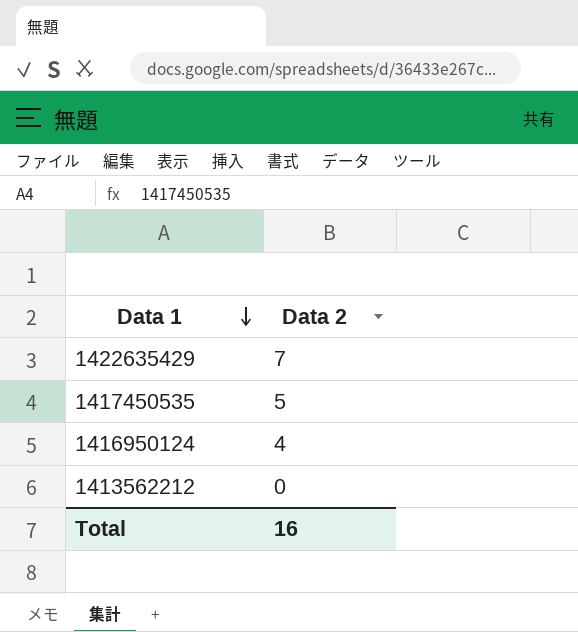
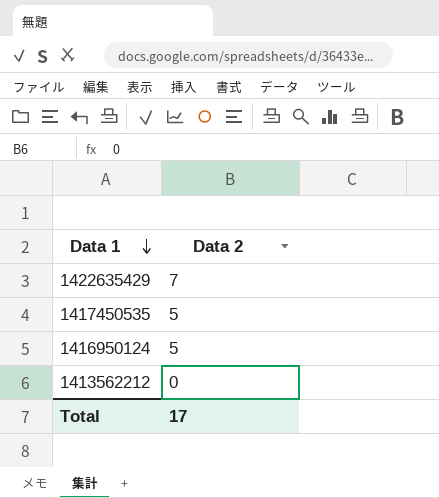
1416950124 | Data 2: 4 -> 5
Total | Data 2: 16 -> 17

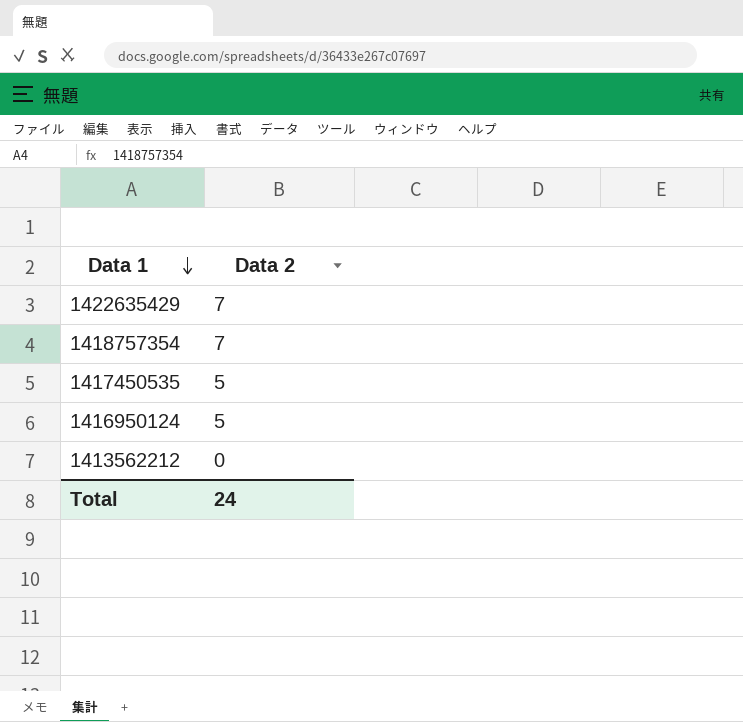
row 1418757354: none -> 7
Total | Data 2: 17 -> 24

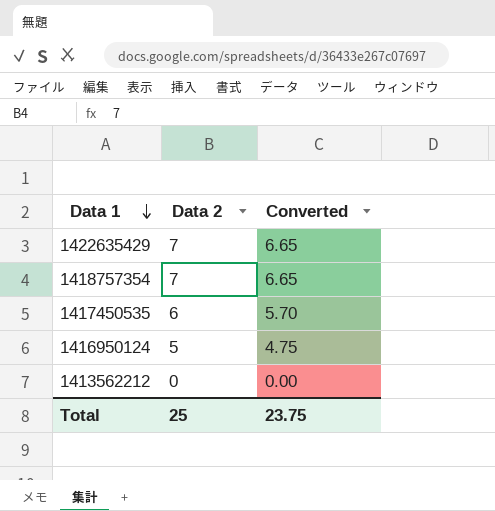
column Converted | formula: none -> [Data 2] * 0.95
1417450535 | Data 2: 5 -> 6
Total | Data 2: 24 -> 25

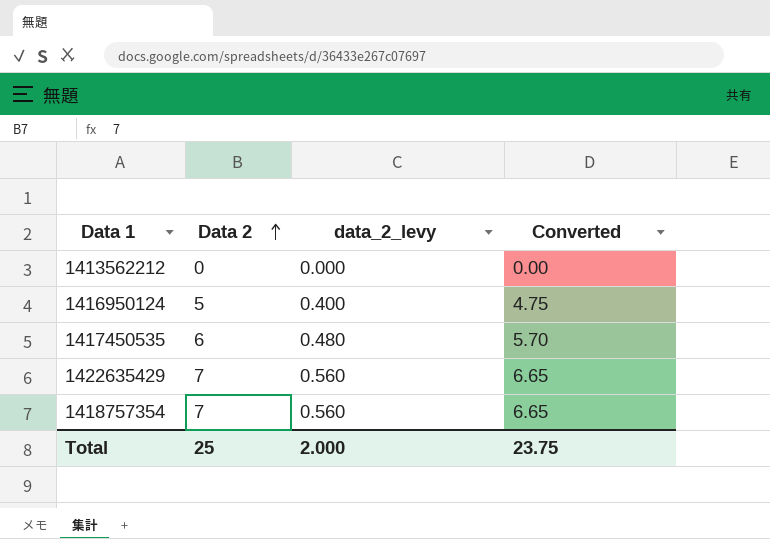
row order: Data 1 descending -> Data 2 ascending
column data_2_levy | formula: none -> [Data 2] * 0.08

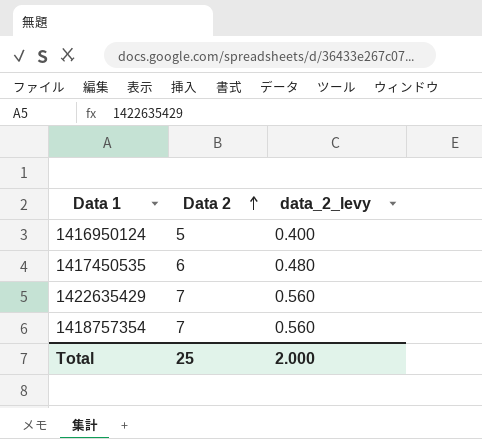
column Converted | formula: [Data 2] * 0.95 -> none
row 1413562212: 0 | 0.000 | 0.00 -> none

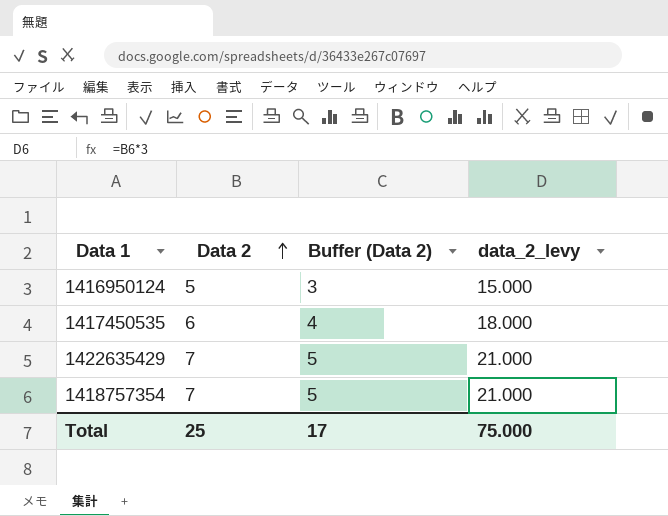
column Buffer (Data 2) | formula: none -> [Data 2] - 2
column data_2_levy | formula: [Data 2] * 0.08 -> [Data 2] * 3
Total | data_2_levy: 2.000 -> 75.000

